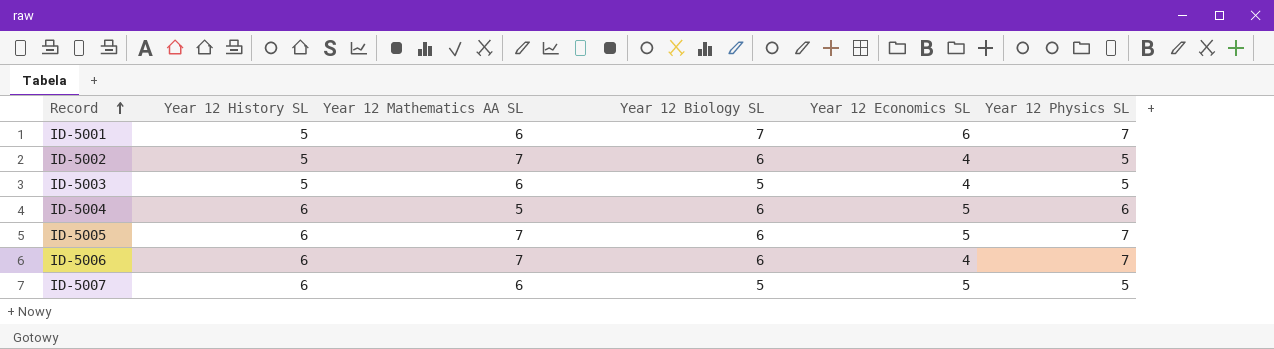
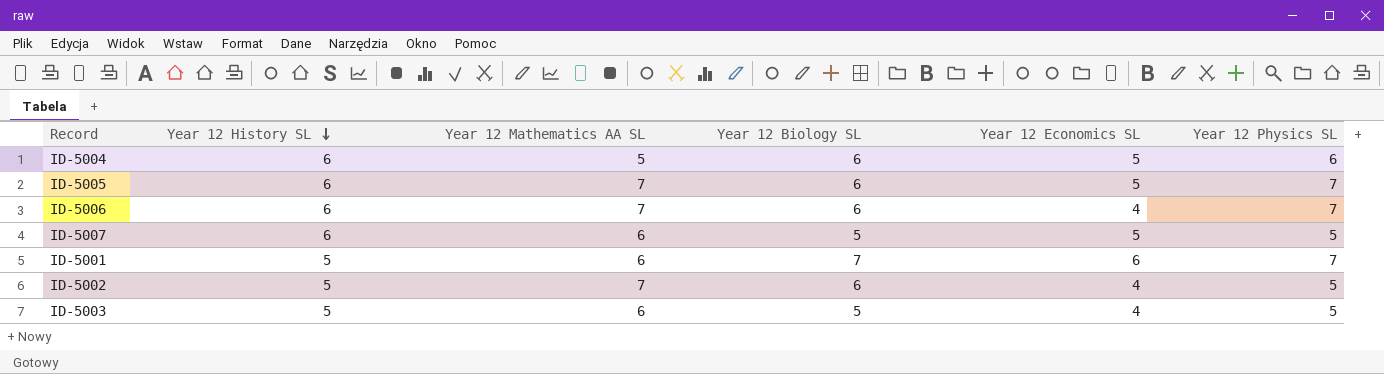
row order: Record ascending -> Year 12 History SL descending

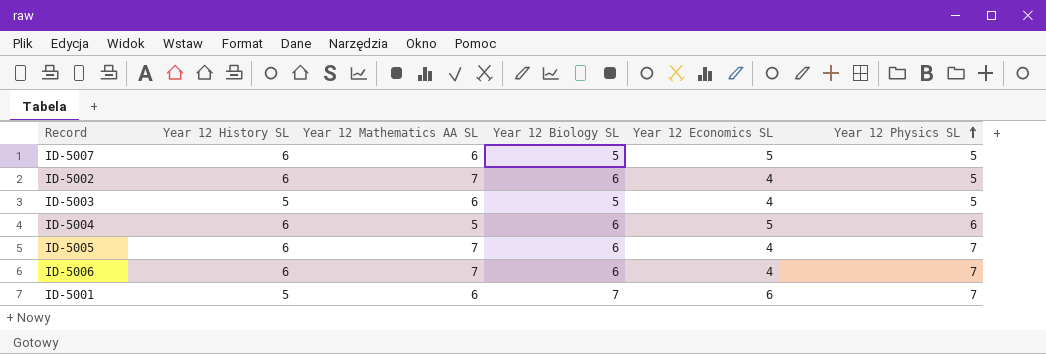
row order: Year 12 History SL descending -> Year 12 Physics SL ascending
ID-5002 | Year 12 History SL: 5 -> 6
ID-5005 | Year 12 Economics SL: 5 -> 4

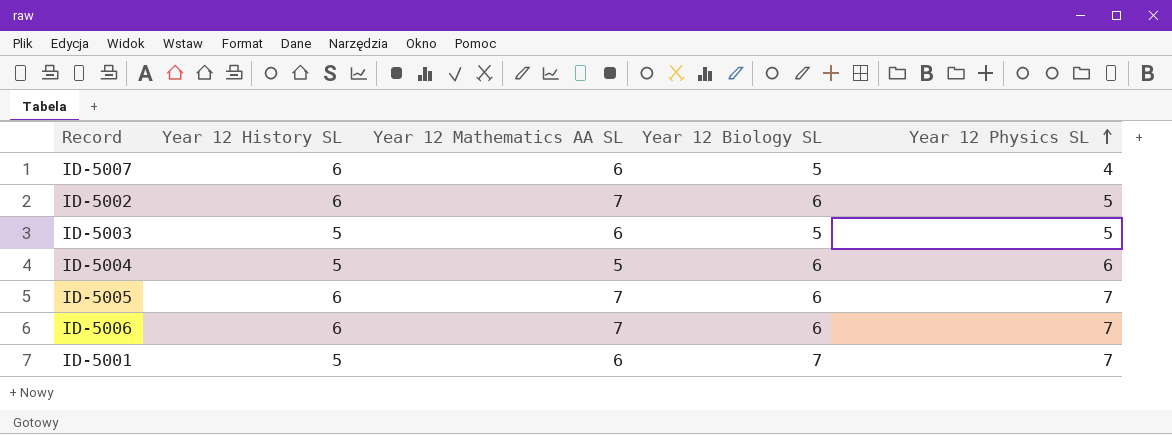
column Year 12 Economics SL | position: 5 -> none
ID-5007 | Year 12 Physics SL: 5 -> 4
ID-5004 | Year 12 History SL: 6 -> 5

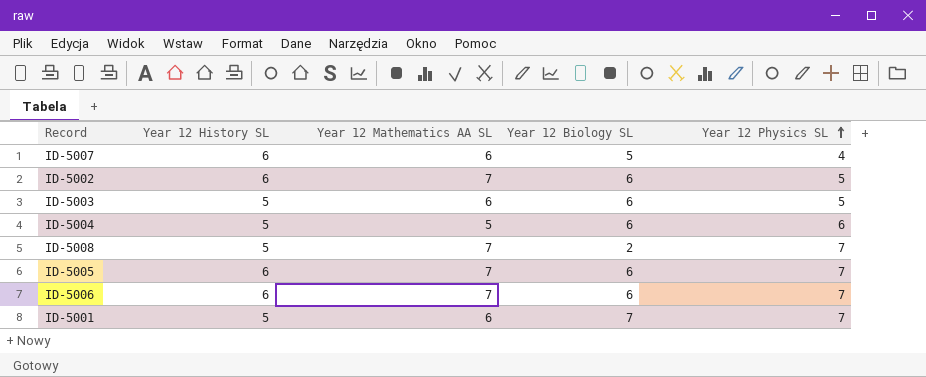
ID-5003 | Year 12 Biology SL: 5 -> 6
row ID-5008: none -> 5 | 7 | 2 | 7

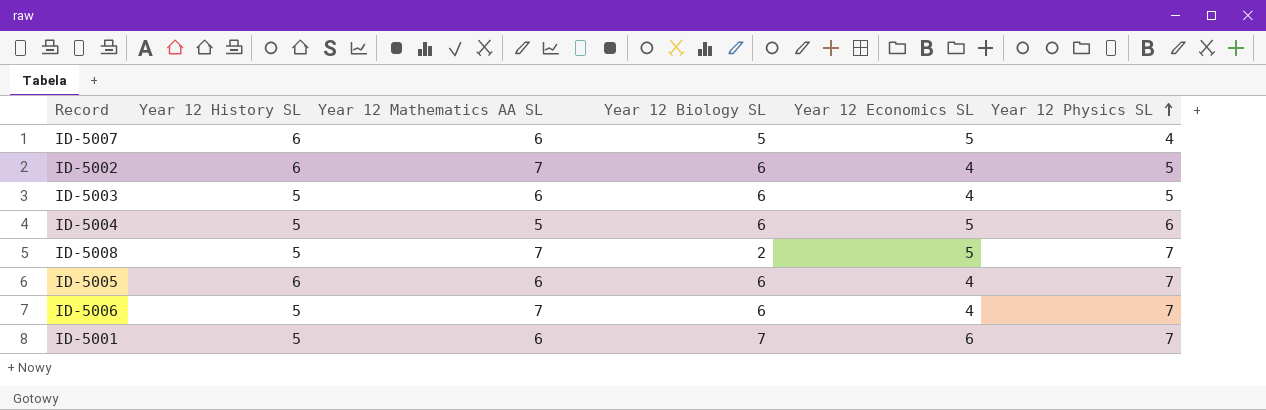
column Year 12 Economics SL | position: none -> 5
ID-5005 | Year 12 Mathematics AA SL: 7 -> 6
ID-5006 | Year 12 History SL: 6 -> 5

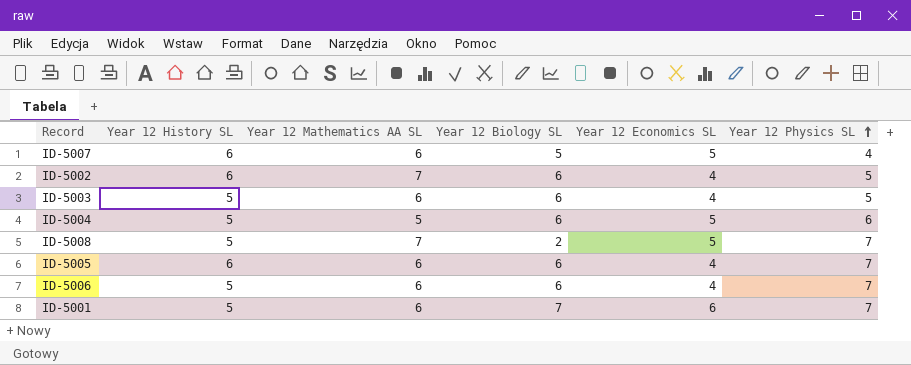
ID-5006 | Year 12 Mathematics AA SL: 7 -> 6

